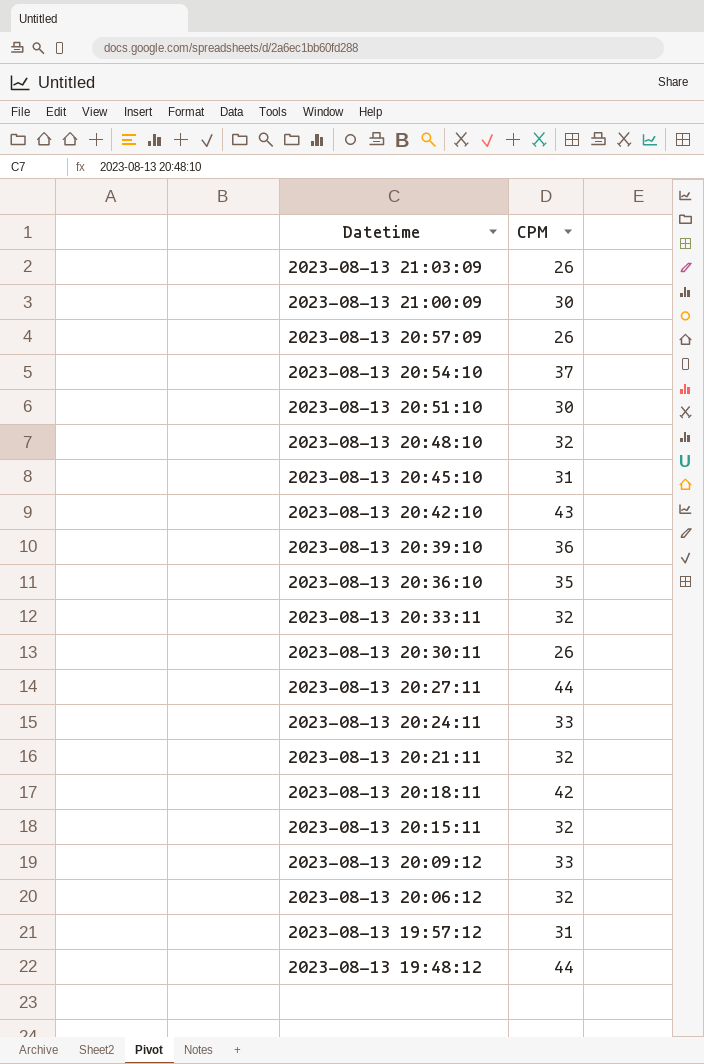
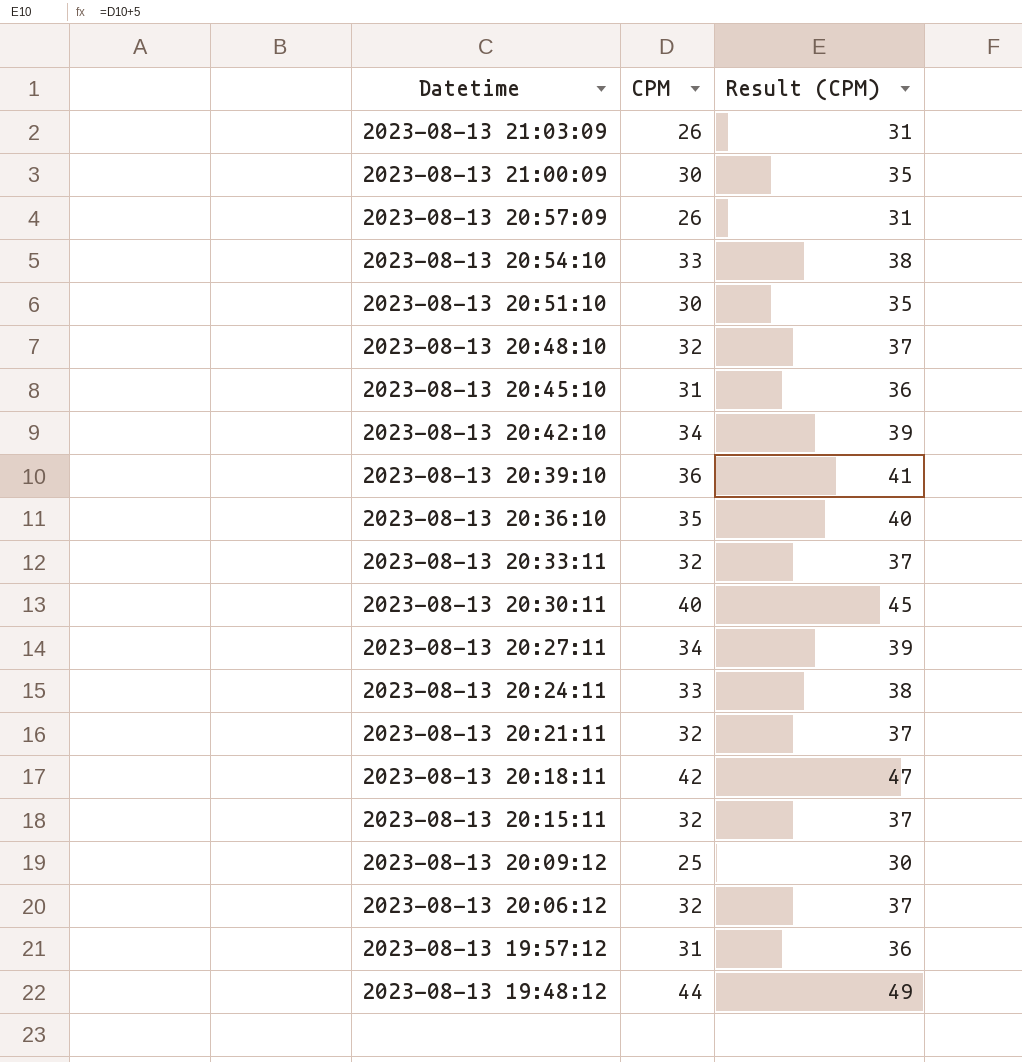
column Result (CPM) | formula: none -> [CPM] + 5
2023-08-13 20:54:10 | CPM: 37 -> 33
2023-08-13 20:42:10 | CPM: 43 -> 34
2023-08-13 20:30:11 | CPM: 26 -> 40
2023-08-13 20:27:11 | CPM: 44 -> 34
2023-08-13 20:09:12 | CPM: 33 -> 25

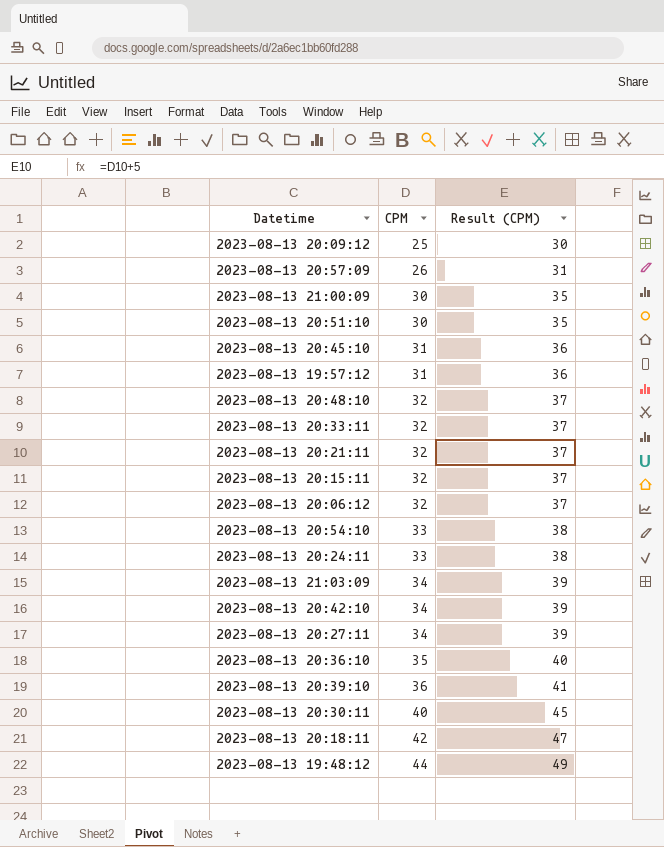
row order: Datetime descending -> CPM ascending
2023-08-13 21:03:09 | CPM: 26 -> 34
2023-08-13 21:03:09 | Result (CPM): 31 -> 39

